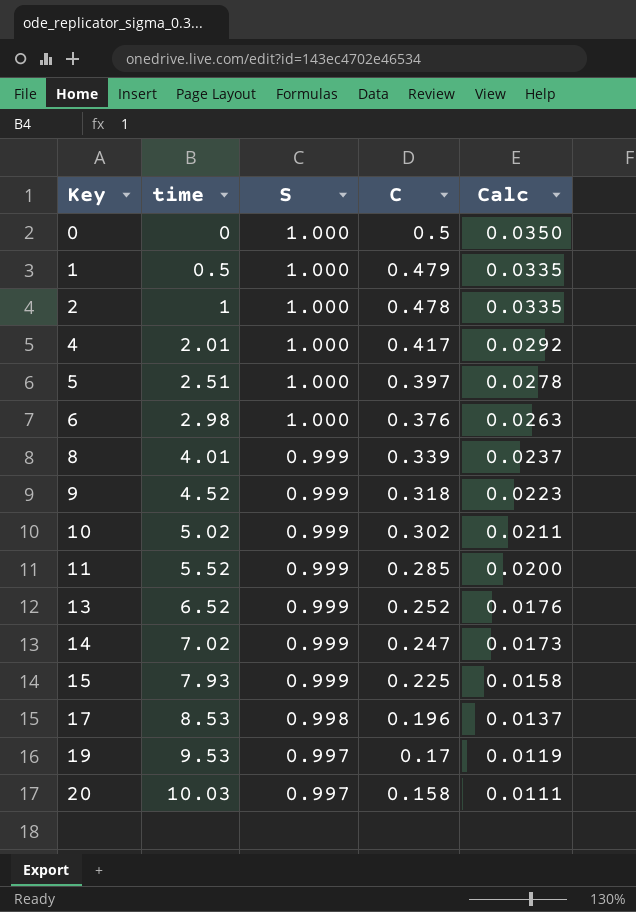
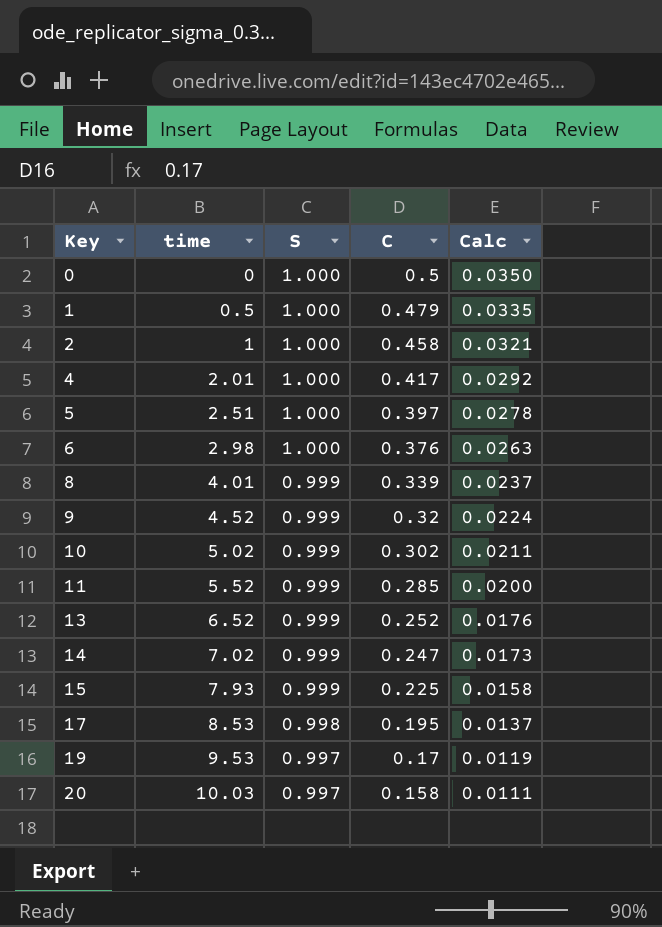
2 | C: 0.478 -> 0.458
2 | Calc: 0.0335 -> 0.0321
9 | C: 0.318 -> 0.32
9 | Calc: 0.0223 -> 0.0224
17 | C: 0.196 -> 0.195

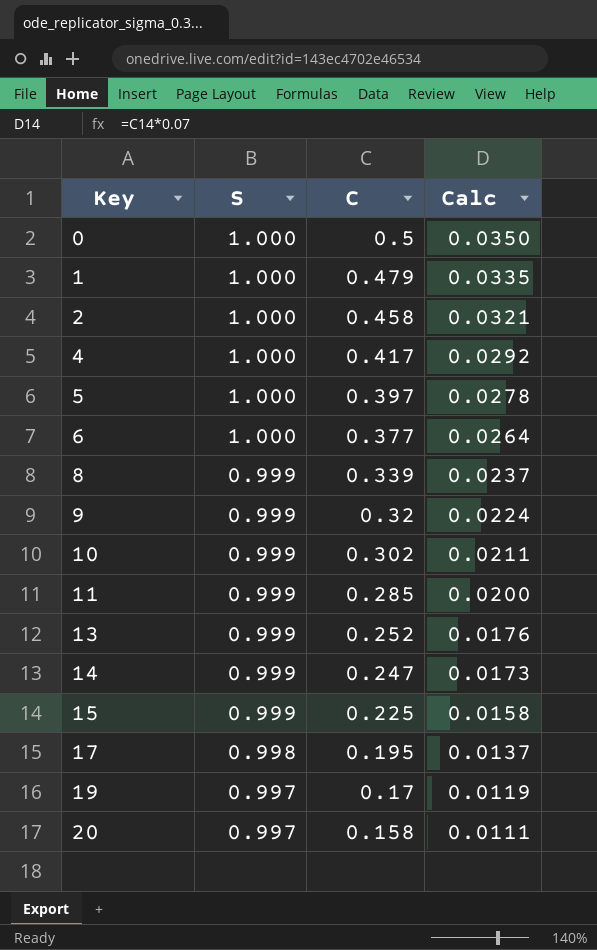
column time | position: 2 -> none
6 | C: 0.376 -> 0.377
6 | Calc: 0.0263 -> 0.0264

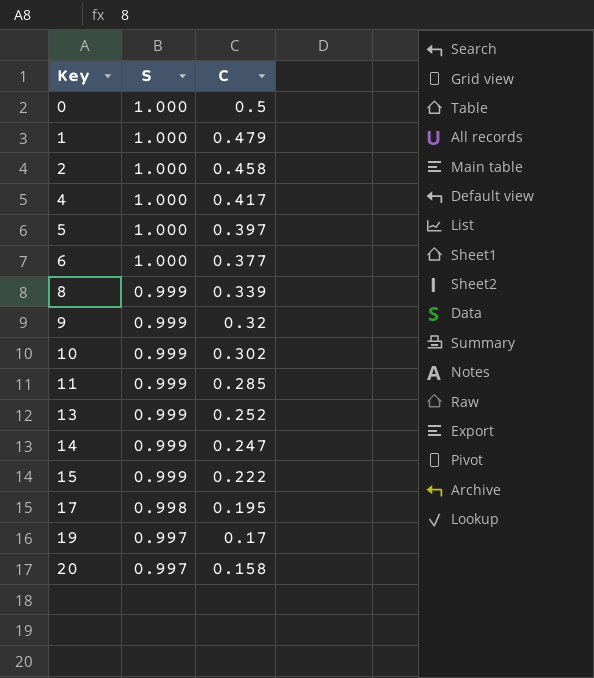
column Calc | formula: [C] * 0.07 -> none
15 | C: 0.225 -> 0.222

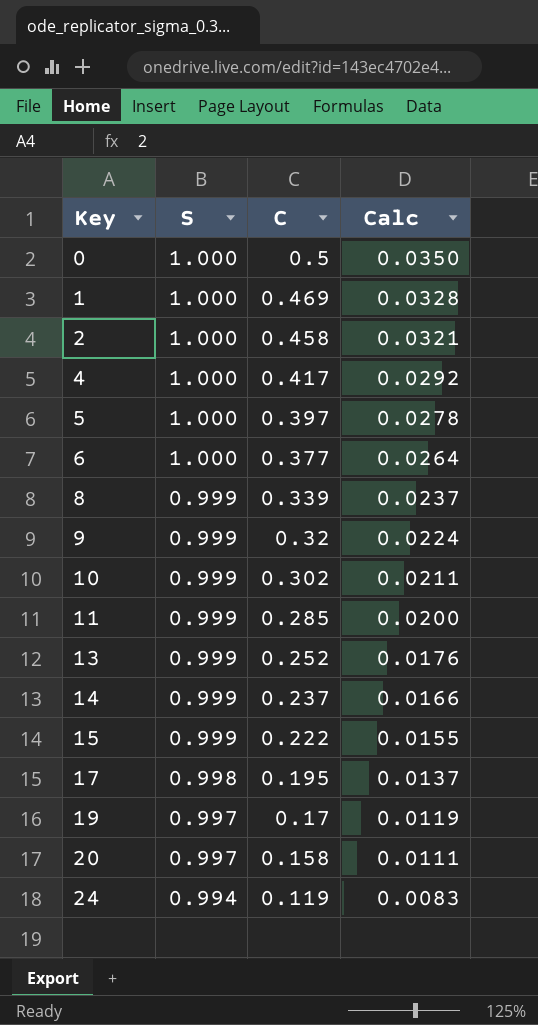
column Calc | formula: none -> [C] * 0.07
1 | C: 0.479 -> 0.469
14 | C: 0.247 -> 0.237
row 24: none -> 0.994 | 0.119 | 0.0083

